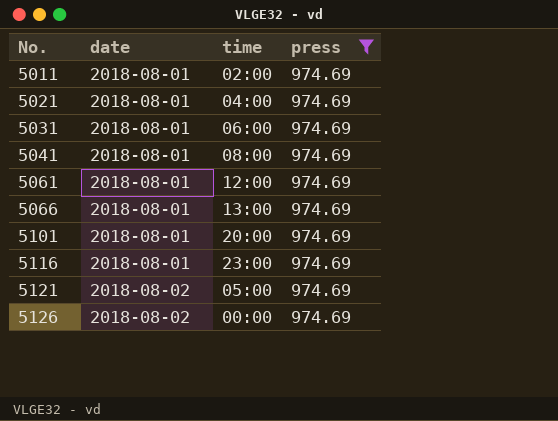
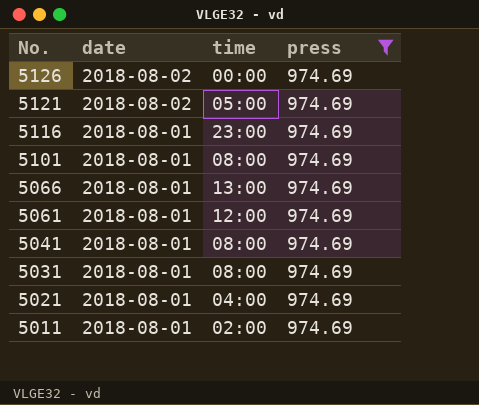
row order: No. ascending -> No. descending
5101 | time: 20:00 -> 08:00
5031 | time: 06:00 -> 08:00

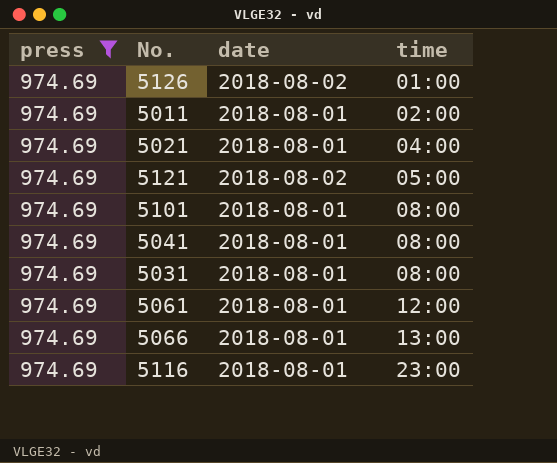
row order: No. descending -> time ascending
column press | position: 4 -> 1
5126 | time: 00:00 -> 01:00

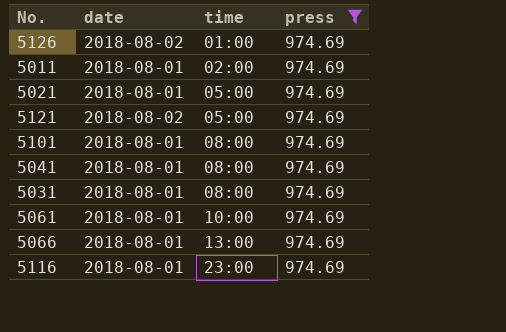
column press | position: 1 -> 4
5021 | time: 04:00 -> 05:00
5061 | time: 12:00 -> 10:00

